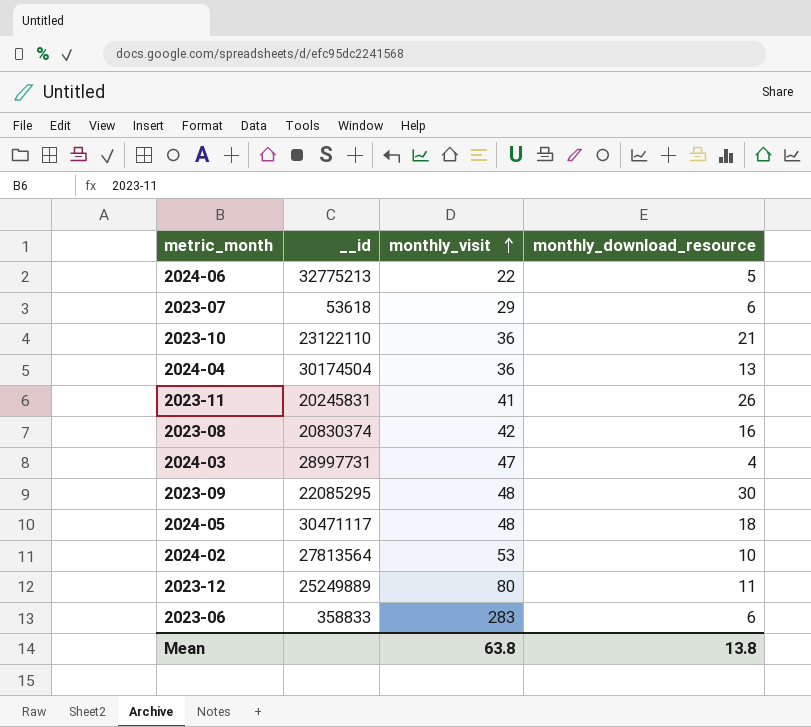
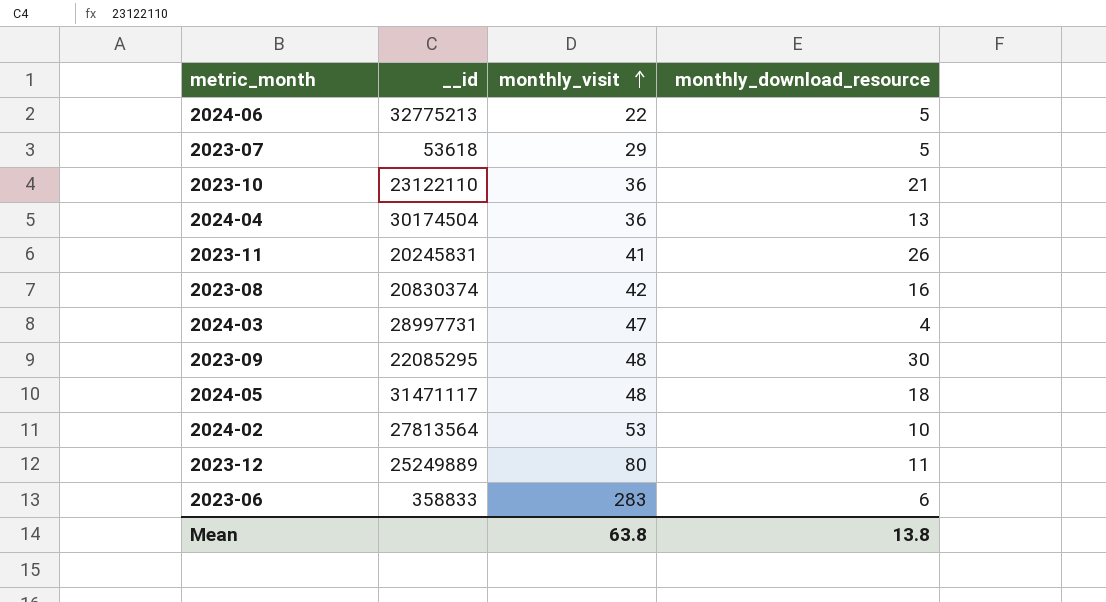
2023-07 | monthly_download_resource: 6 -> 5
2024-05 | __id: 30471117 -> 31471117

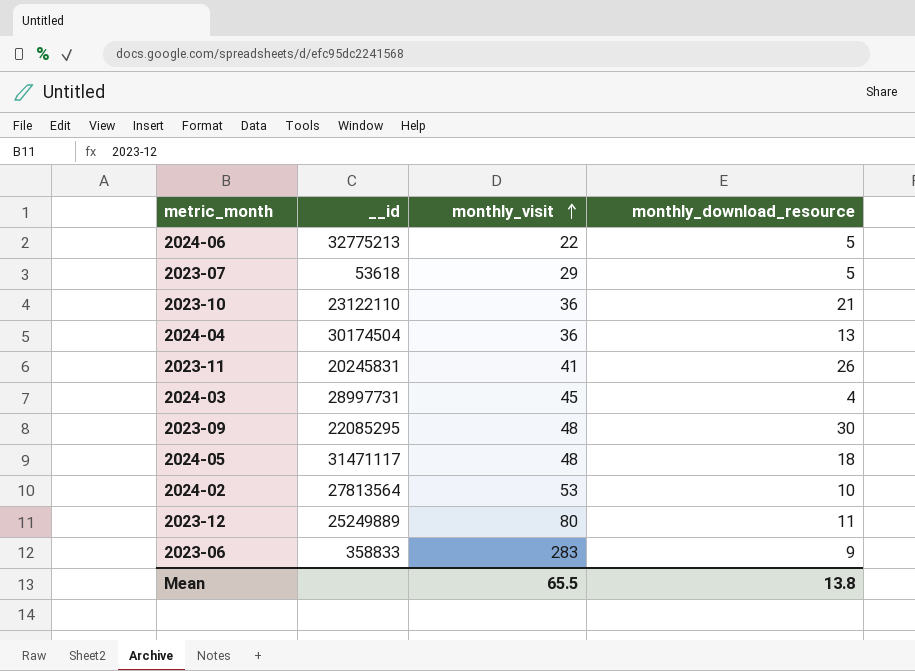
row 2023-08: 20830374 | 42 | 16 -> none
2024-03 | monthly_visit: 47 -> 45
2023-06 | monthly_download_resource: 6 -> 9
Mean | monthly_visit: 63.8 -> 65.5

